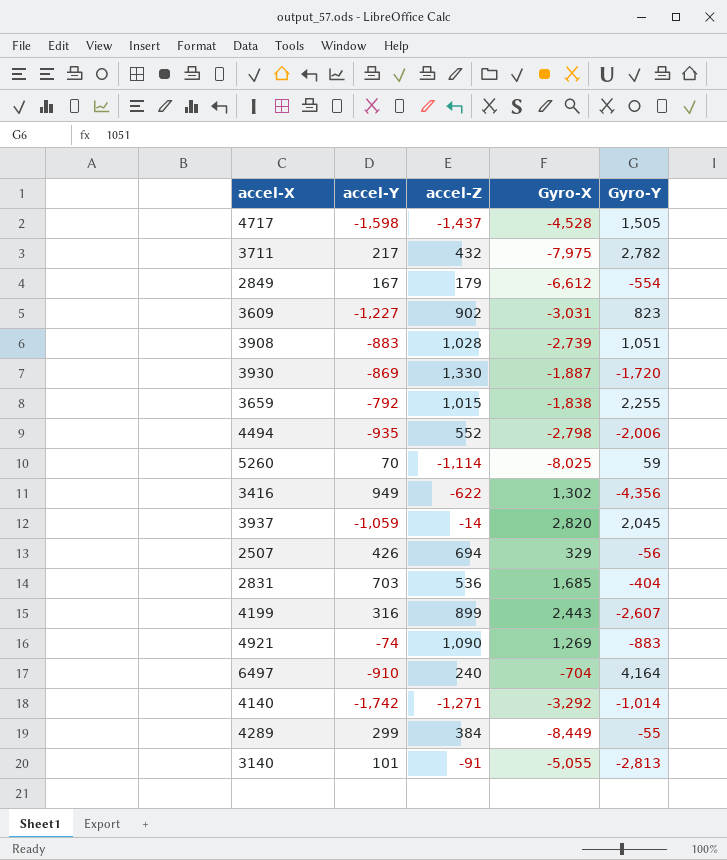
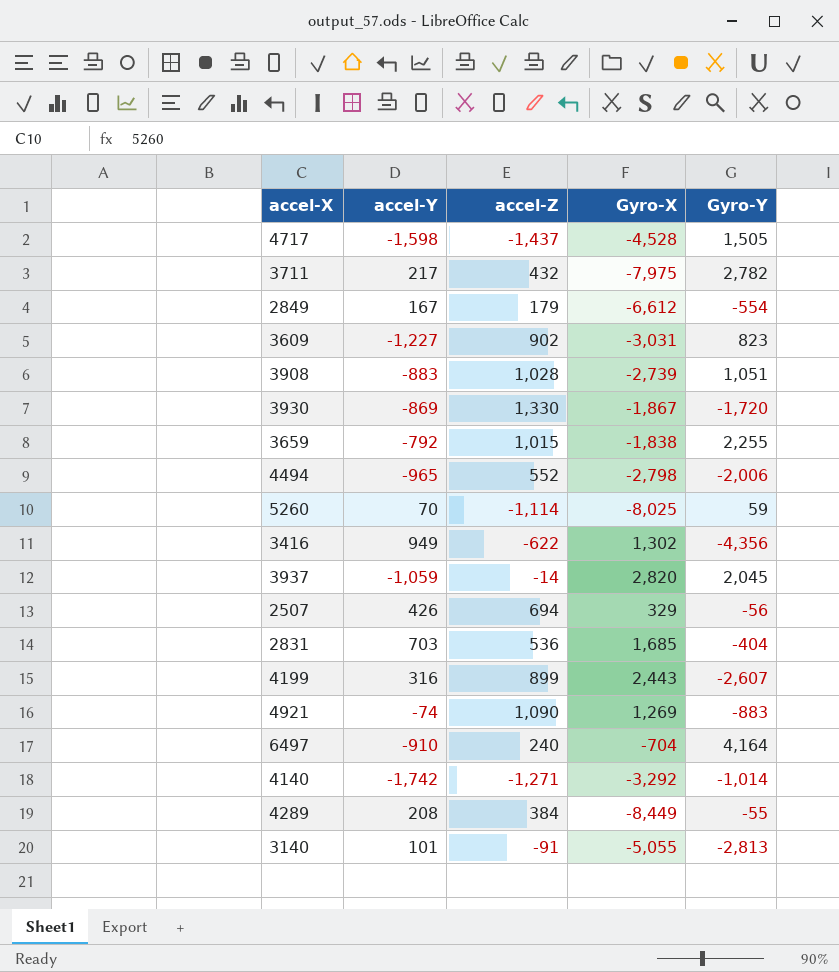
3930 | Gyro-X: -1,887 -> -1,867
4494 | accel-Y: -935 -> -965
4289 | accel-Y: 299 -> 208

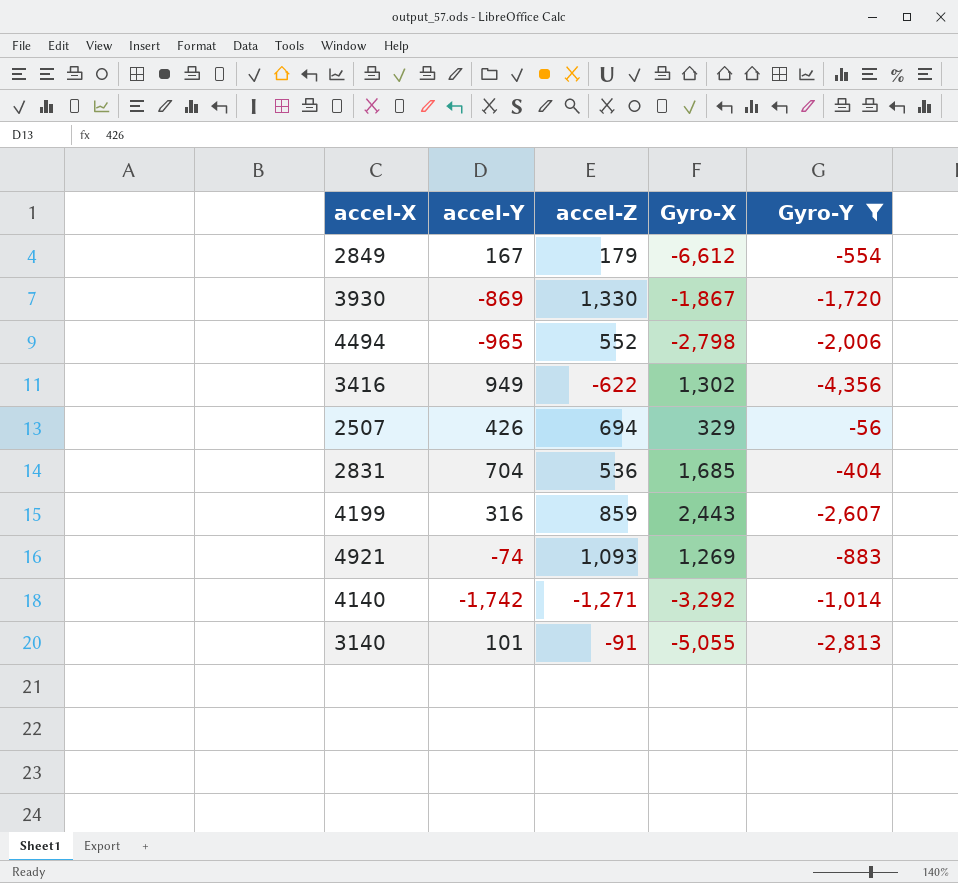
filter: none -> Gyro-Y <= -56
2831 | accel-Y: 703 -> 704
4199 | accel-Z: 899 -> 859
4921 | accel-Z: 1,090 -> 1,093

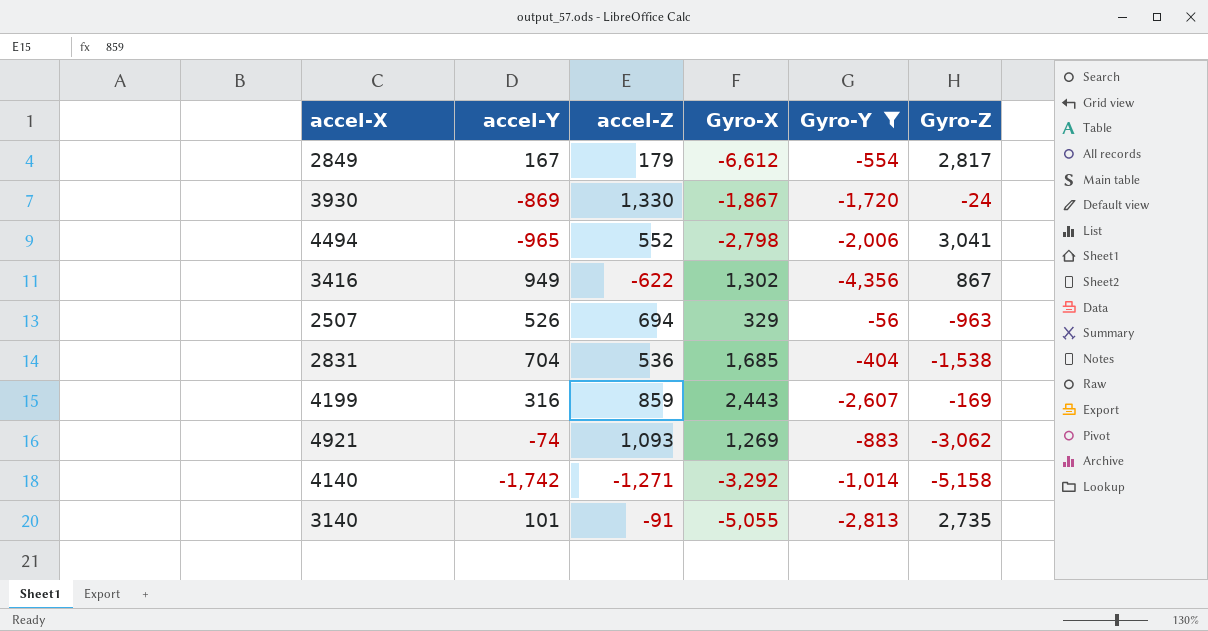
column Gyro-Z | position: none -> 6
2507 | accel-Y: 426 -> 526

